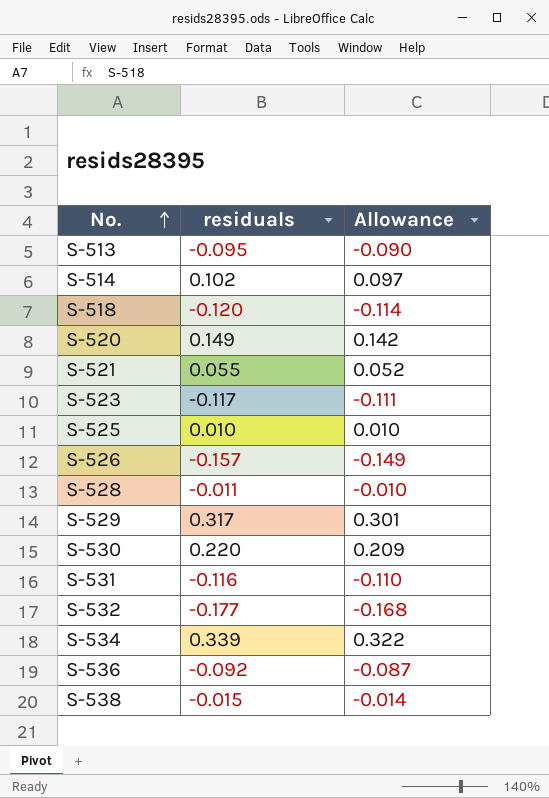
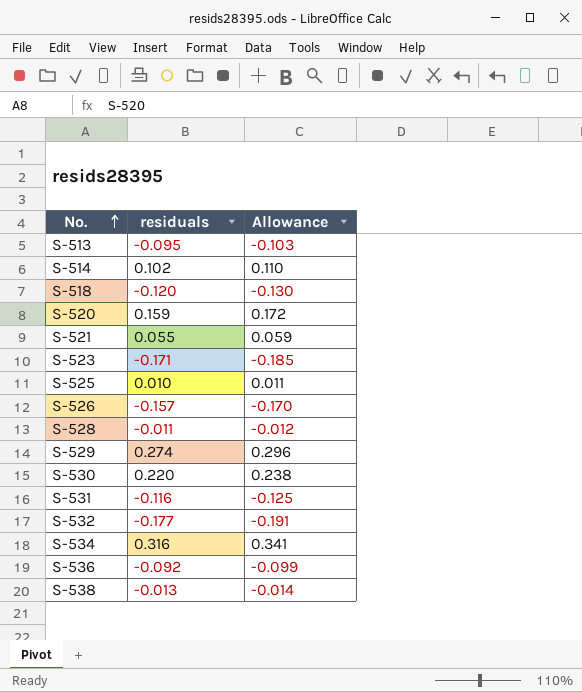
column Allowance | formula: [residuals] * 0.95 -> [residuals] * 1.08
S-520 | residuals: 0.149 -> 0.159
S-523 | residuals: -0.117 -> -0.171
S-529 | residuals: 0.317 -> 0.274
S-534 | residuals: 0.339 -> 0.316
S-538 | residuals: -0.015 -> -0.013

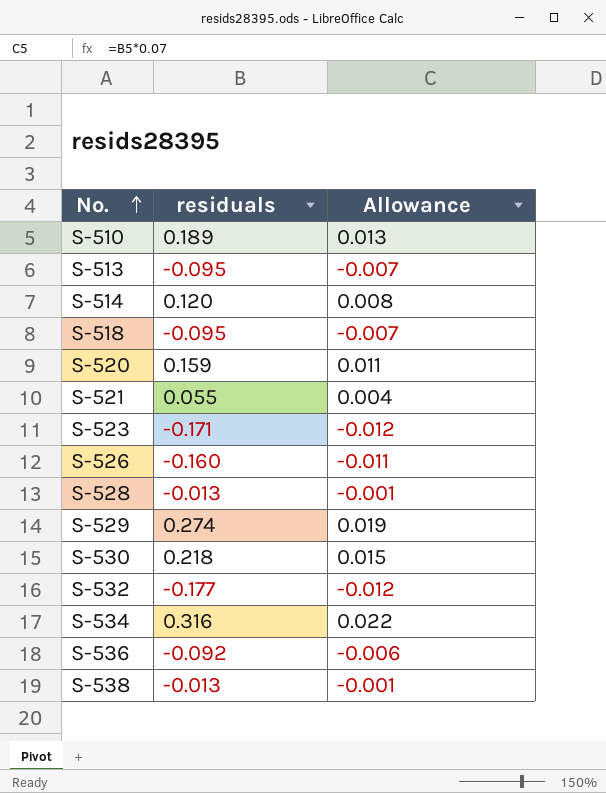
column Allowance | formula: [residuals] * 1.08 -> [residuals] * 0.07
row S-525: 0.010 | 0.011 -> none
row S-531: -0.116 | -0.125 -> none
row S-510: none -> 0.189 | 0.013
S-514 | residuals: 0.102 -> 0.120
S-518 | residuals: -0.120 -> -0.095
S-526 | residuals: -0.157 -> -0.160
S-528 | residuals: -0.011 -> -0.013
S-530 | residuals: 0.220 -> 0.218

